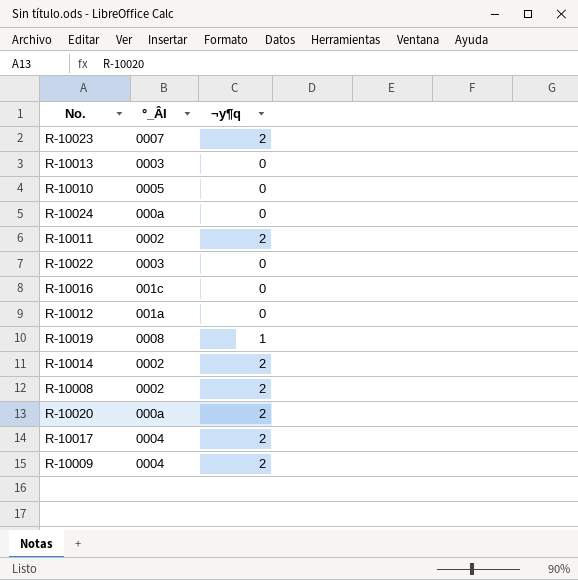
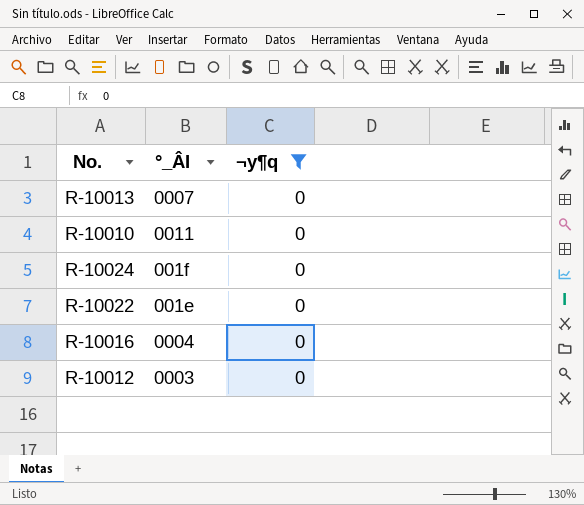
filter: none -> ¬y¶q = 0
R-10013 | °_ÂI: 0003 -> 0007
R-10010 | °_ÂI: 0005 -> 0011
R-10024 | °_ÂI: 000a -> 001f
R-10022 | °_ÂI: 0003 -> 001e
R-10016 | °_ÂI: 001c -> 0004
R-10012 | °_ÂI: 001a -> 0003

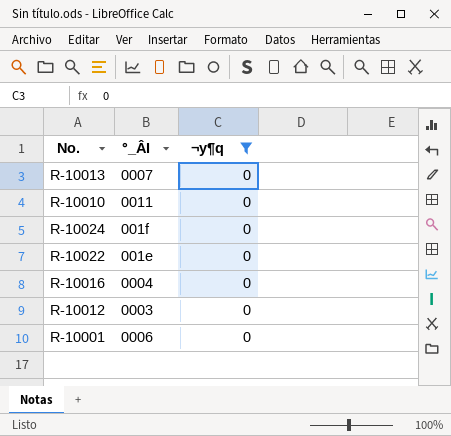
row R-10001: none -> 0006 | 0

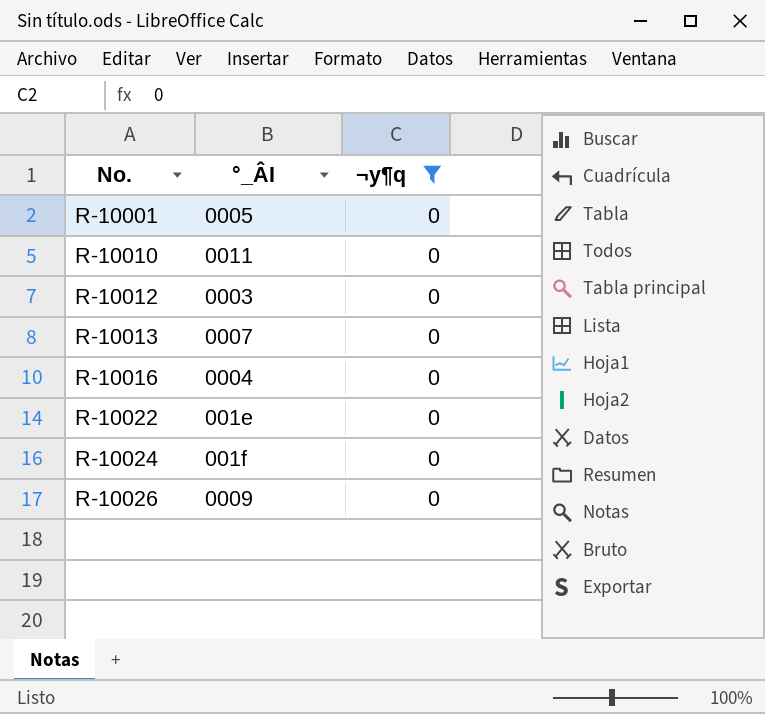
row order: none -> No. ascending
R-10001 | °_ÂI: 0006 -> 0005
row R-10026: none -> 0009 | 0

